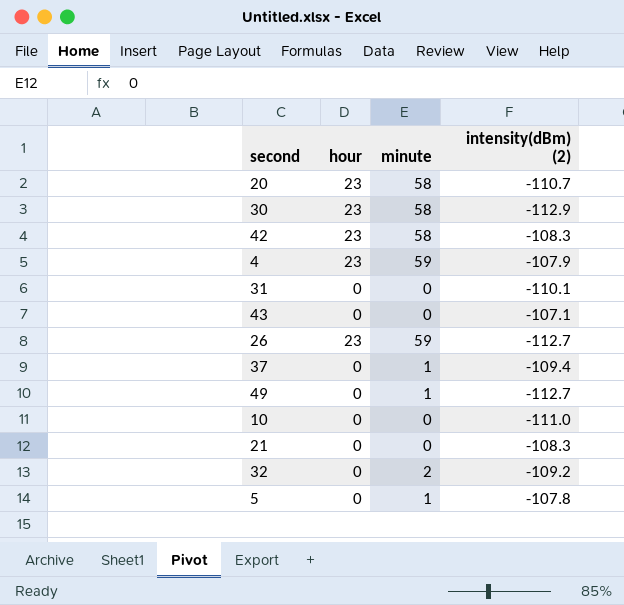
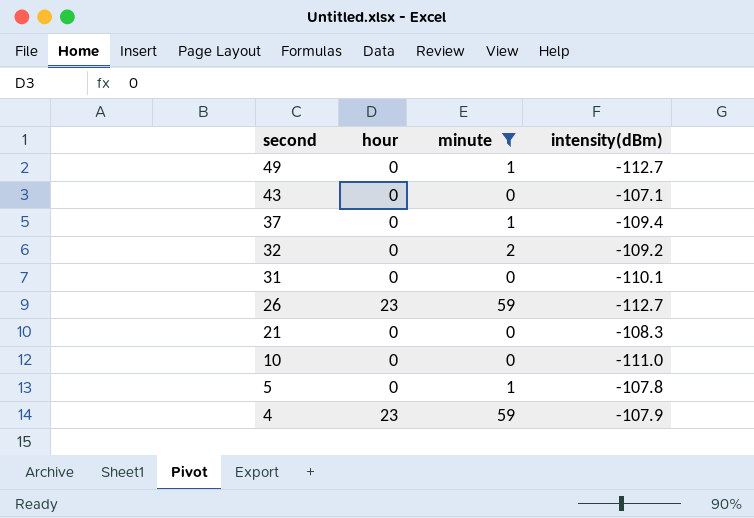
filter: none -> minute != 58
row order: none -> second descending
column name: intensity(dBm) (2) -> intensity(dBm)

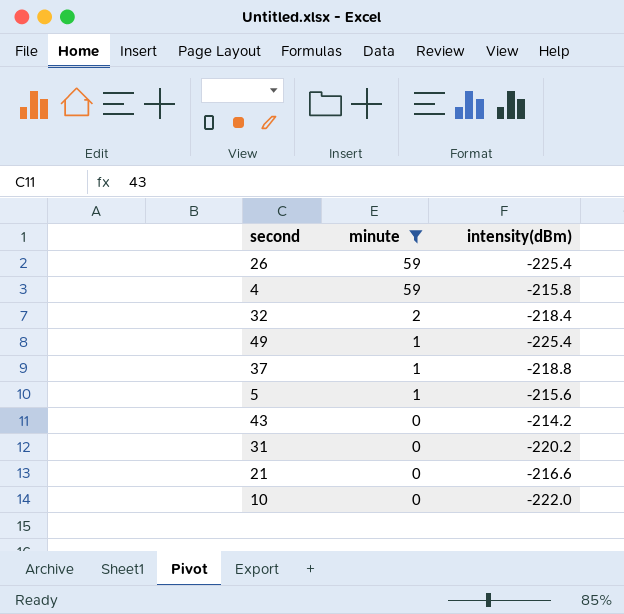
row order: second descending -> minute descending
column hour | position: 2 -> none
26 | intensity(dBm): -112.7 -> -225.4
4 | intensity(dBm): -107.9 -> -215.8
32 | intensity(dBm): -109.2 -> -218.4
49 | intensity(dBm): -112.7 -> -225.4
37 | intensity(dBm): -109.4 -> -218.8
5 | intensity(dBm): -107.8 -> -215.6
43 | intensity(dBm): -107.1 -> -214.2
31 | intensity(dBm): -110.1 -> -220.2
21 | intensity(dBm): -108.3 -> -216.6
10 | intensity(dBm): -111.0 -> -222.0

